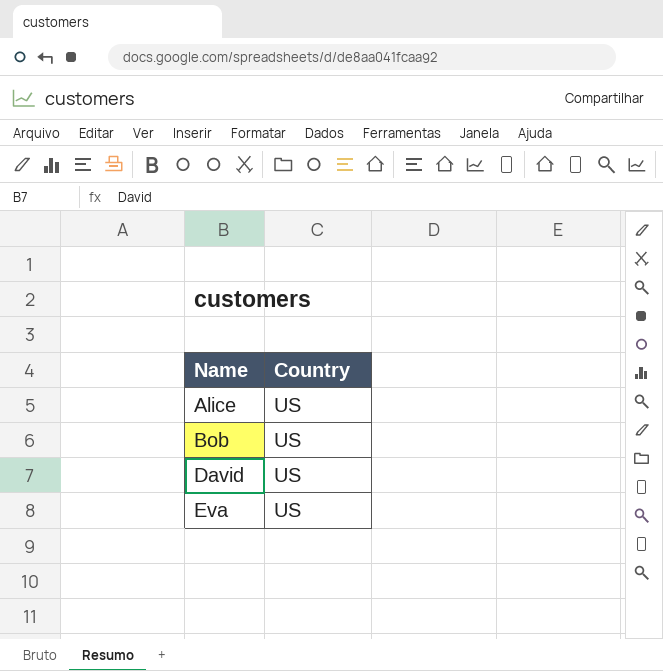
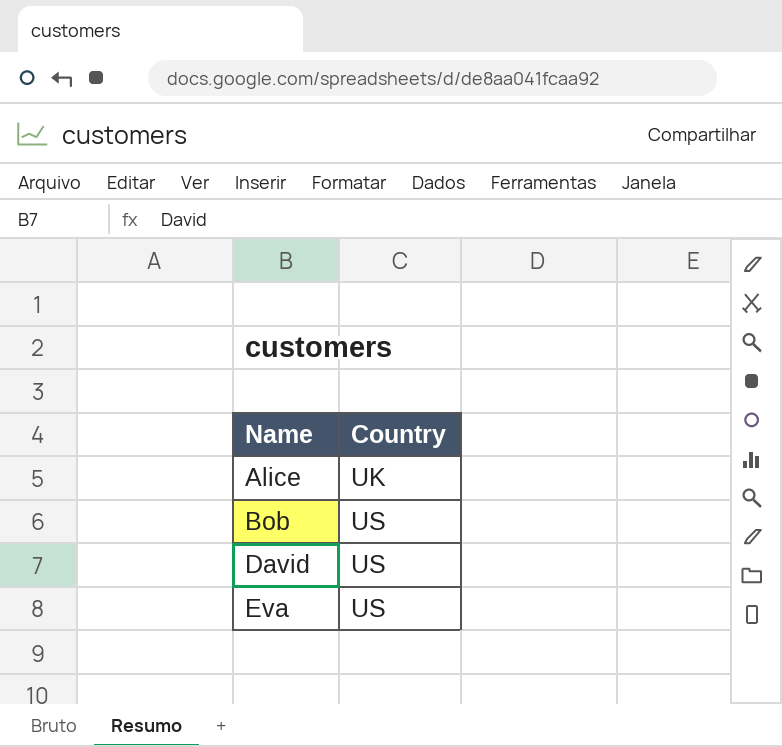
Alice | Country: US -> UK

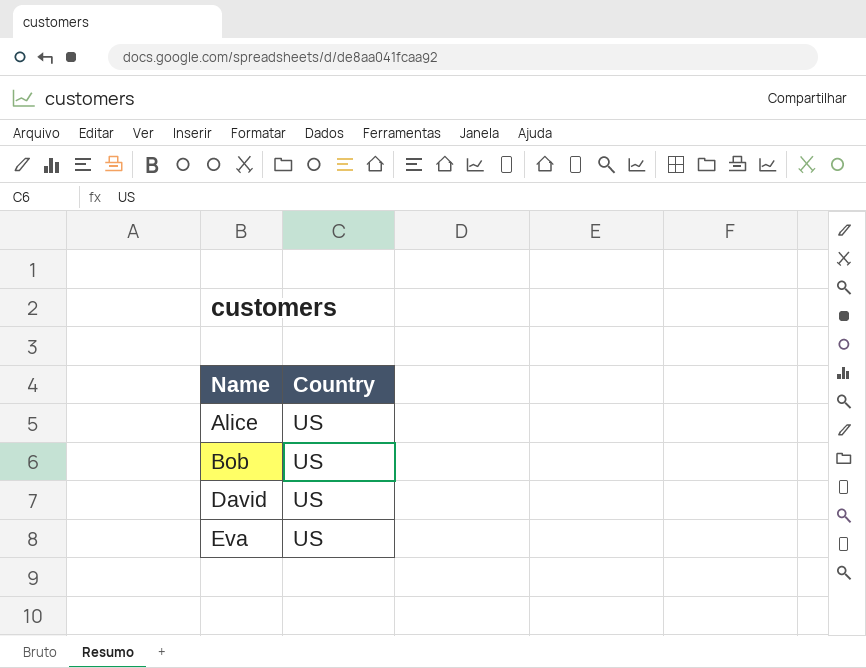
Alice | Country: UK -> US

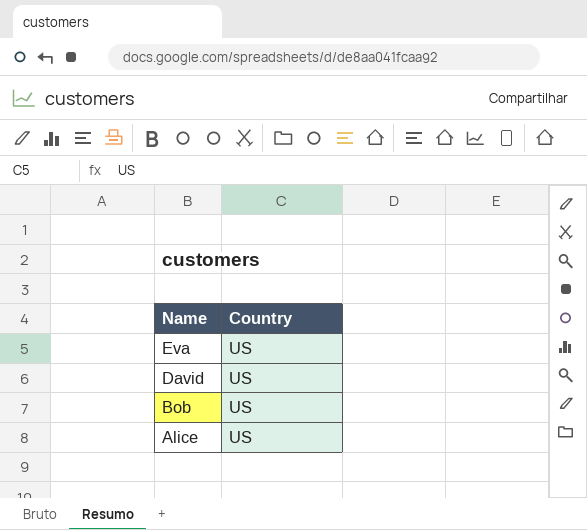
row order: Name ascending -> Name descending

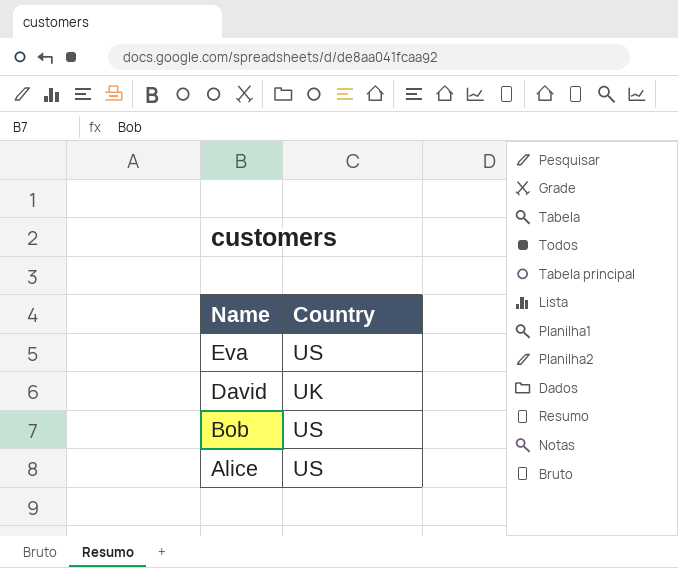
David | Country: US -> UK

